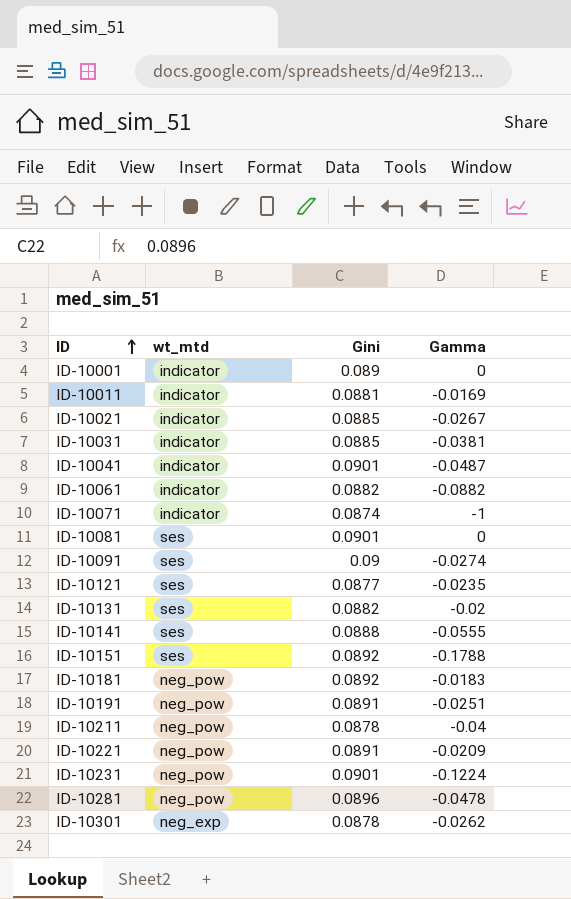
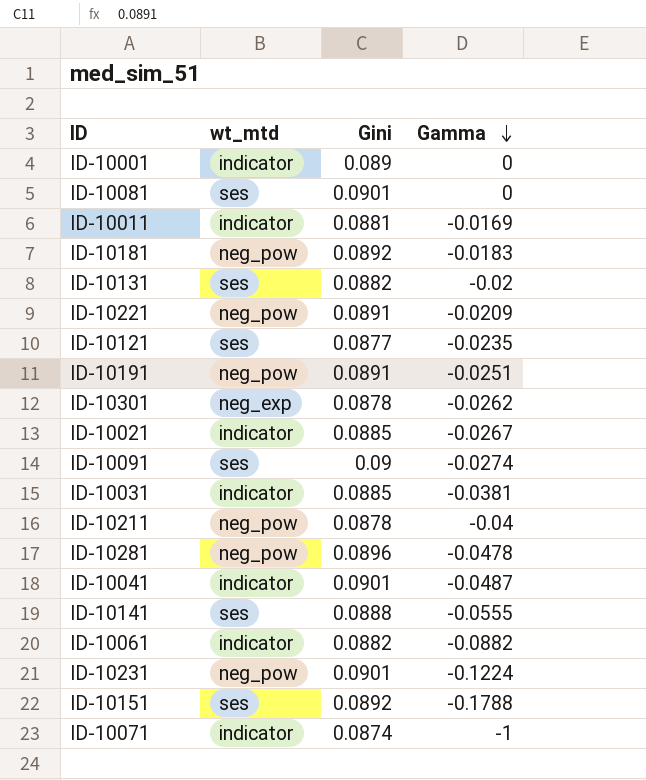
row order: ID ascending -> Gamma descending

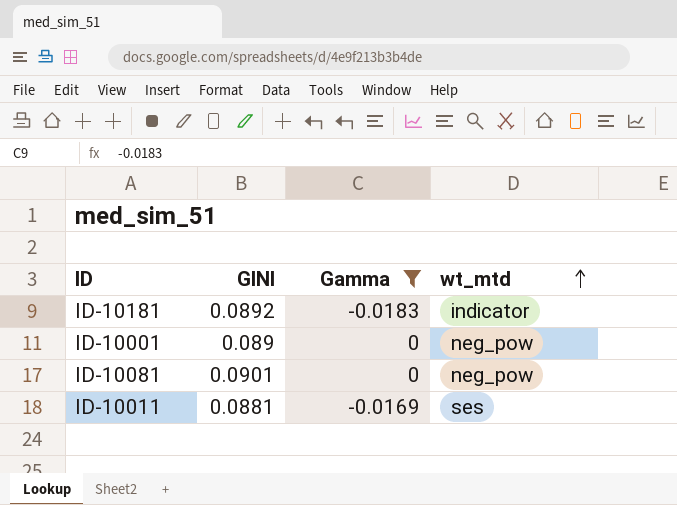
filter: none -> Gamma >= -0.0183
row order: Gamma descending -> wt_mtd ascending
column name: Gini -> GINI
column wt_mtd | position: 2 -> 4
ID-10181 | wt_mtd: neg_pow -> indicator
ID-10001 | wt_mtd: indicator -> neg_pow
ID-10081 | wt_mtd: ses -> neg_pow
ID-10011 | wt_mtd: indicator -> ses

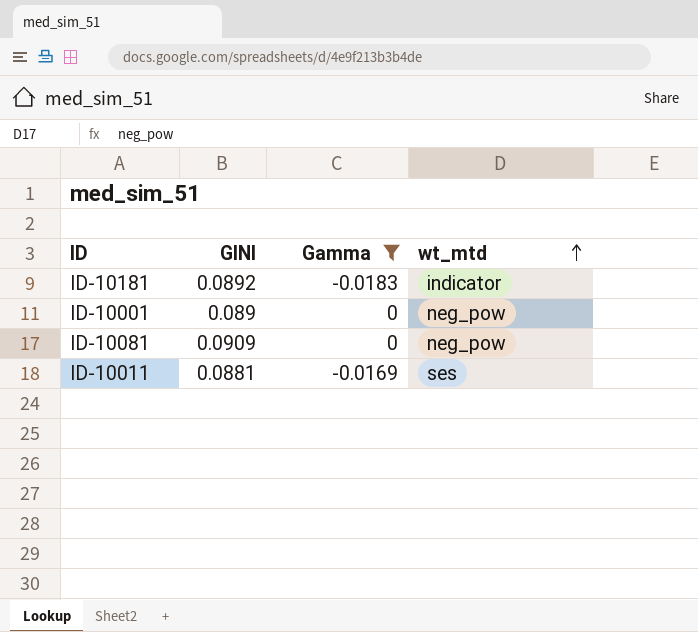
ID-10081 | GINI: 0.0901 -> 0.0909

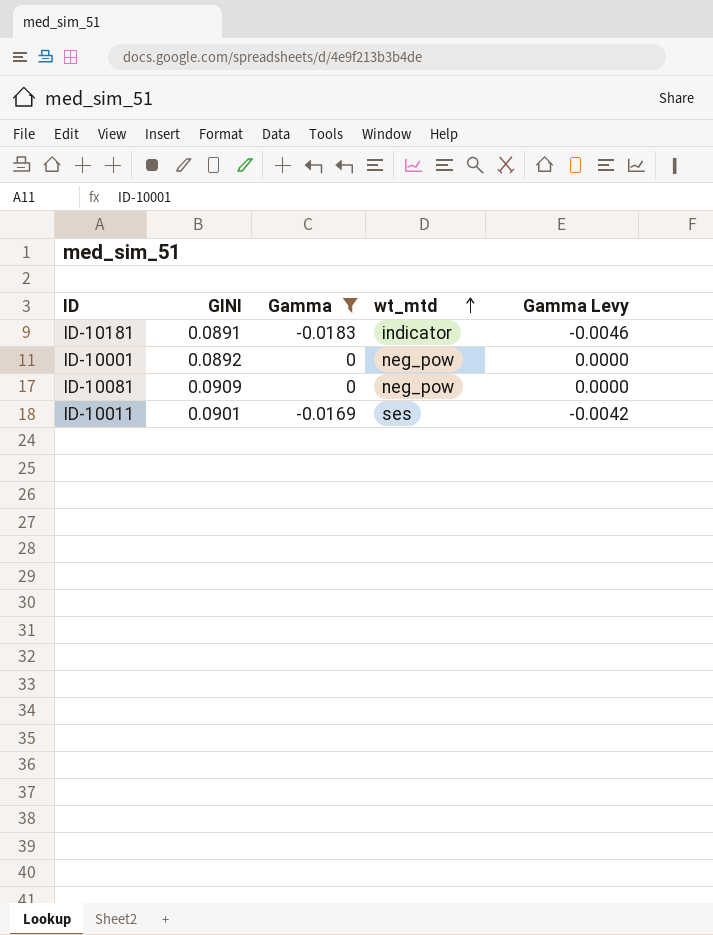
column Gamma Levy | formula: none -> [Gamma] * 0.25
ID-10181 | GINI: 0.0892 -> 0.0891
ID-10001 | GINI: 0.089 -> 0.0892
ID-10011 | GINI: 0.0881 -> 0.0901

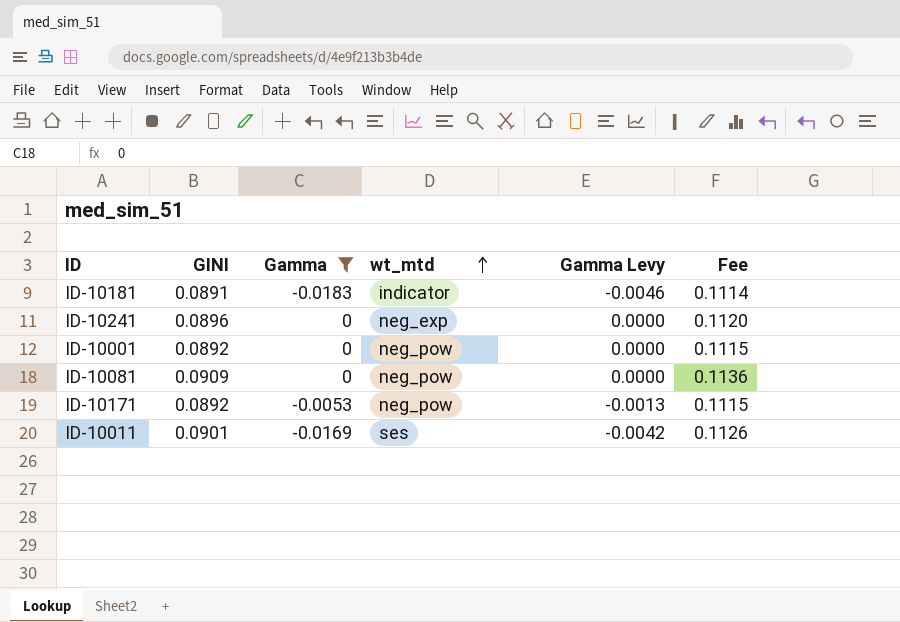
column Fee | formula: none -> [GINI] * 1.25
row ID-10241: none -> 0.0896 | 0 | neg_exp | 0.0000 | 0.1120
row ID-10171: none -> 0.0892 | -0.0053 | neg_pow | -0.0013 | 0.1115

